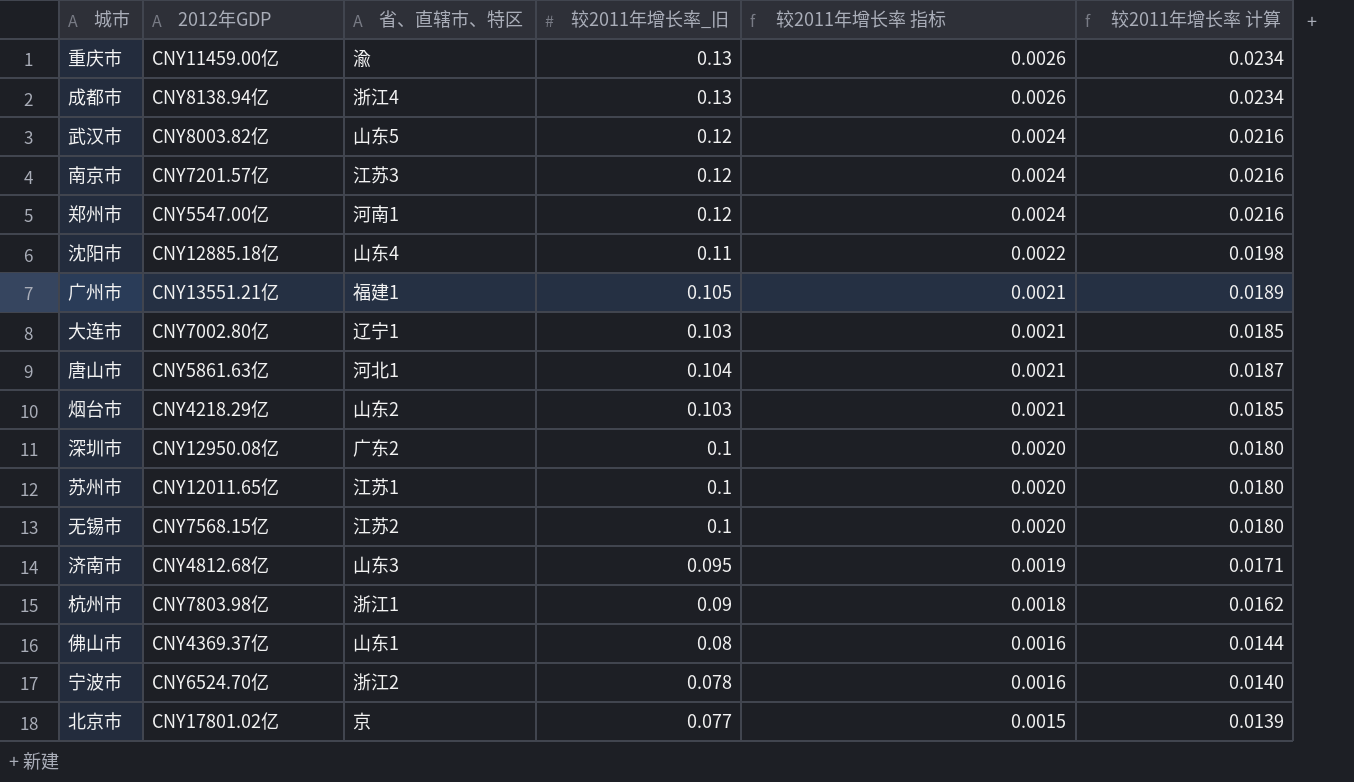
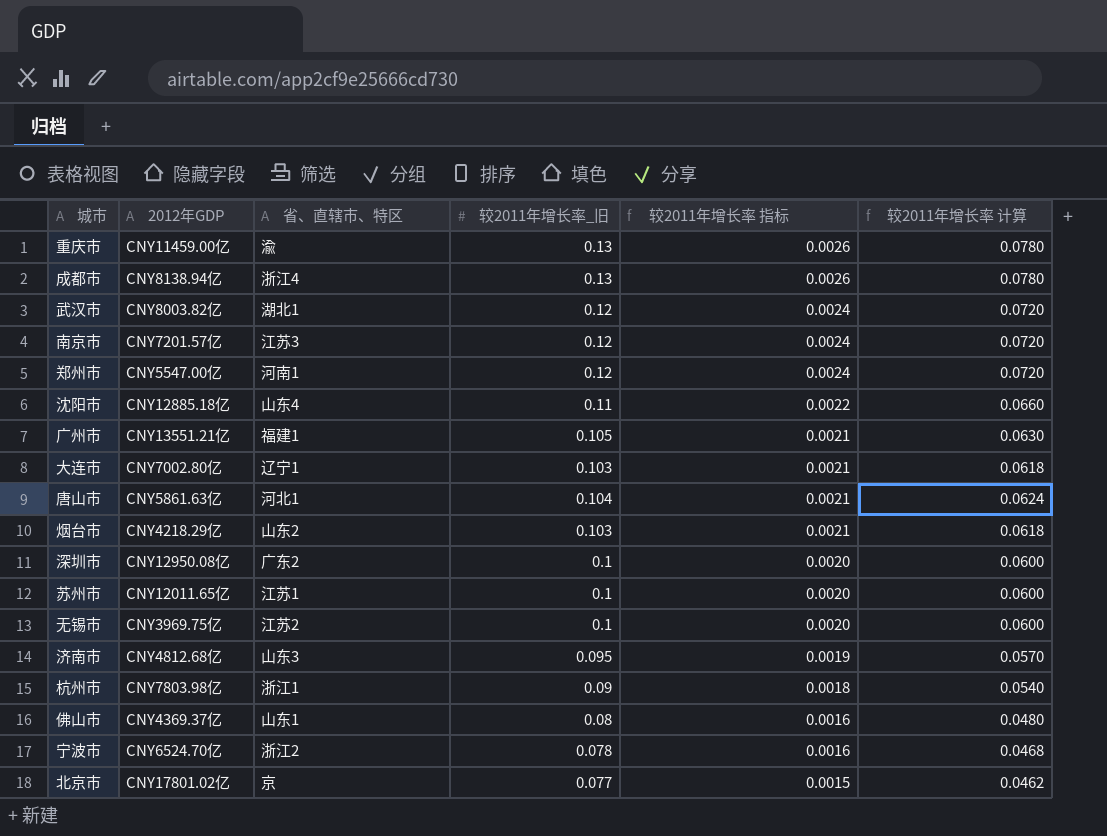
column 较2011年增长率 计算 | formula: [较2011年增长率_旧] * 0.18 -> [较2011年增长率_旧] * 0.6
武汉市 | 省、直辖市、特区: 山东5 -> 湖北1
无锡市 | 2012年GDP: CNY7568.15亿 -> CNY3969.75亿

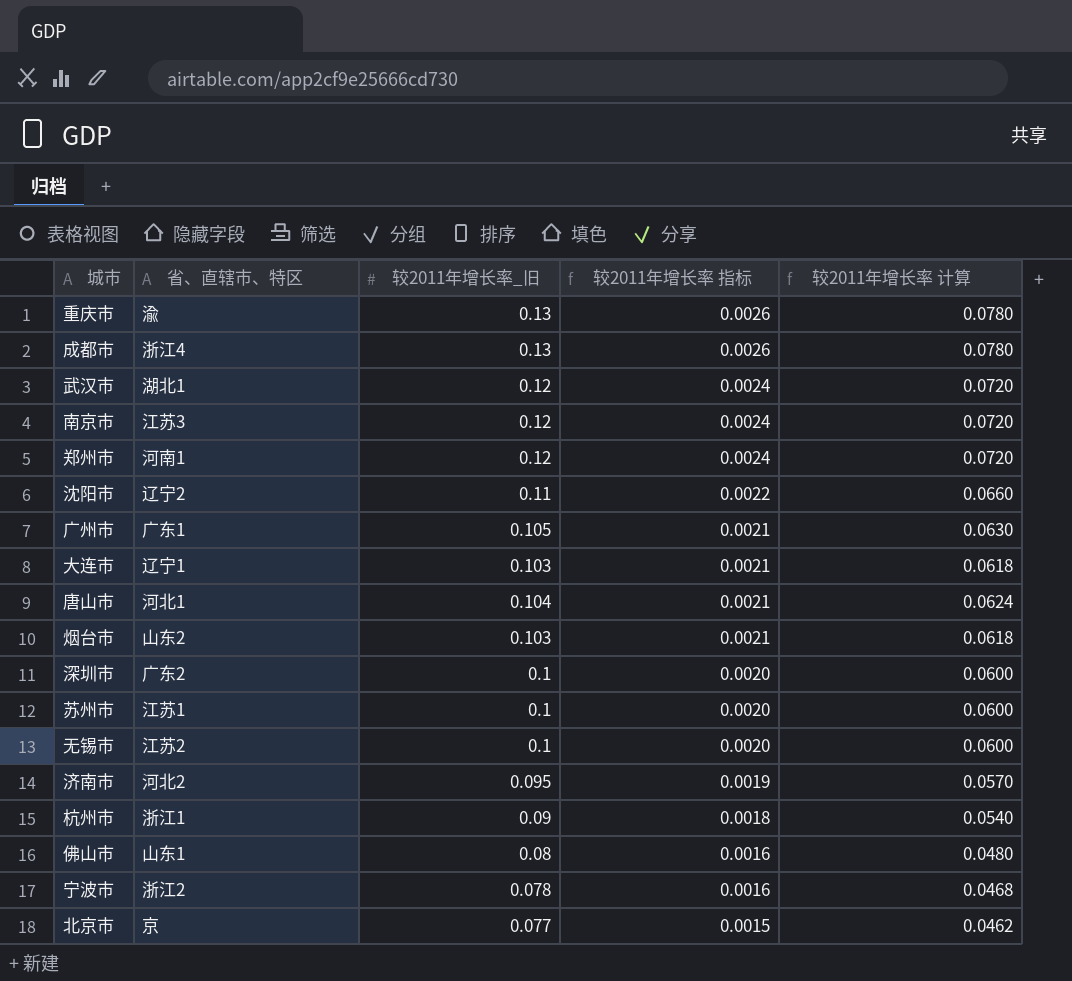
column 2012年GDP | position: 2 -> none
沈阳市 | 省、直辖市、特区: 山东4 -> 辽宁2
广州市 | 省、直辖市、特区: 福建1 -> 广东1
济南市 | 省、直辖市、特区: 山东3 -> 河北2

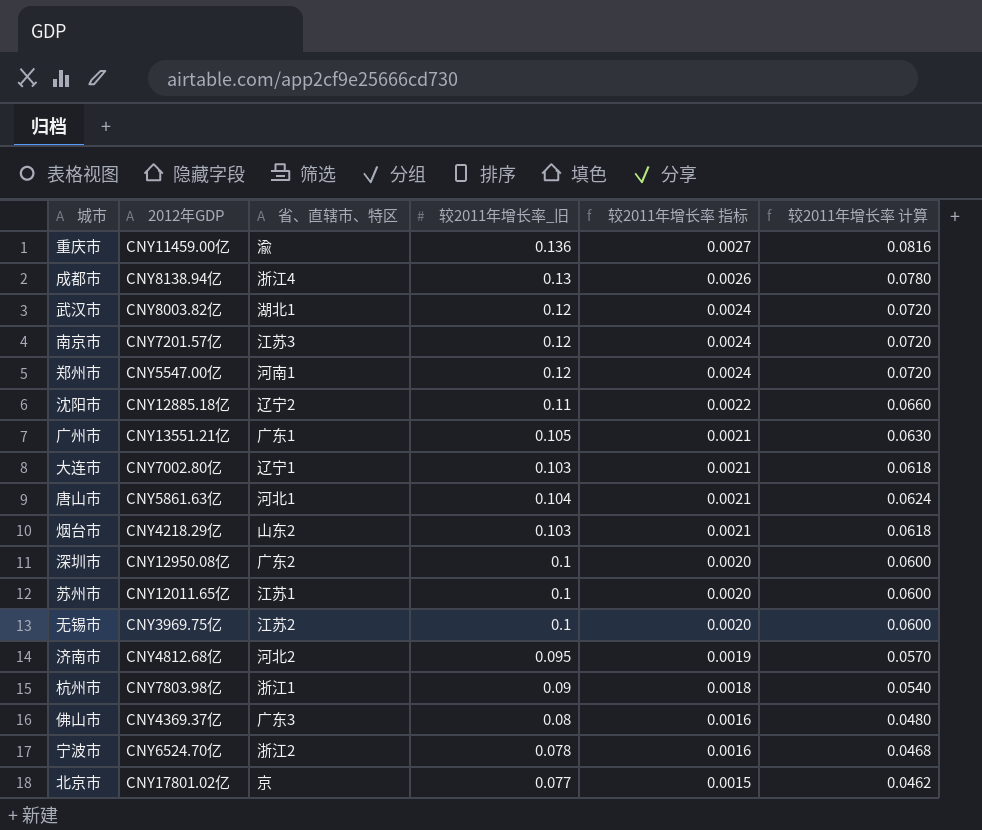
column 2012年GDP | position: none -> 2
重庆市 | 较2011年增长率_旧: 0.13 -> 0.136
重庆市 | 较2011年增长率 指标: 0.0026 -> 0.0027
重庆市 | 较2011年增长率 计算: 0.0780 -> 0.0816
佛山市 | 省、直辖市、特区: 山东1 -> 广东3

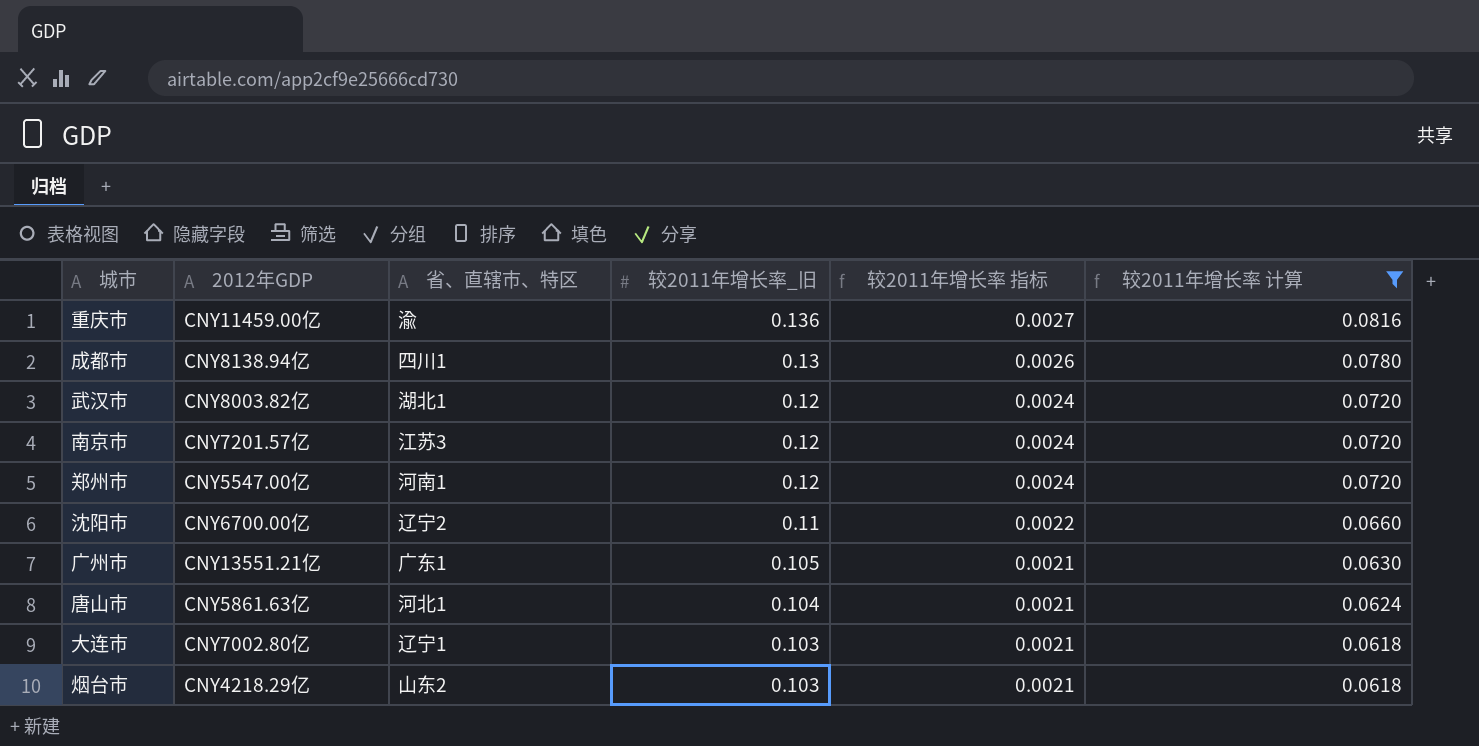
filter: none -> 较2011年增长率 计算 >= 0.0618
row order: 较2011年增长率 指标 descending -> 较2011年增长率_旧 descending
成都市 | 省、直辖市、特区: 浙江4 -> 四川1
沈阳市 | 2012年GDP: CNY12885.18亿 -> CNY6700.00亿

